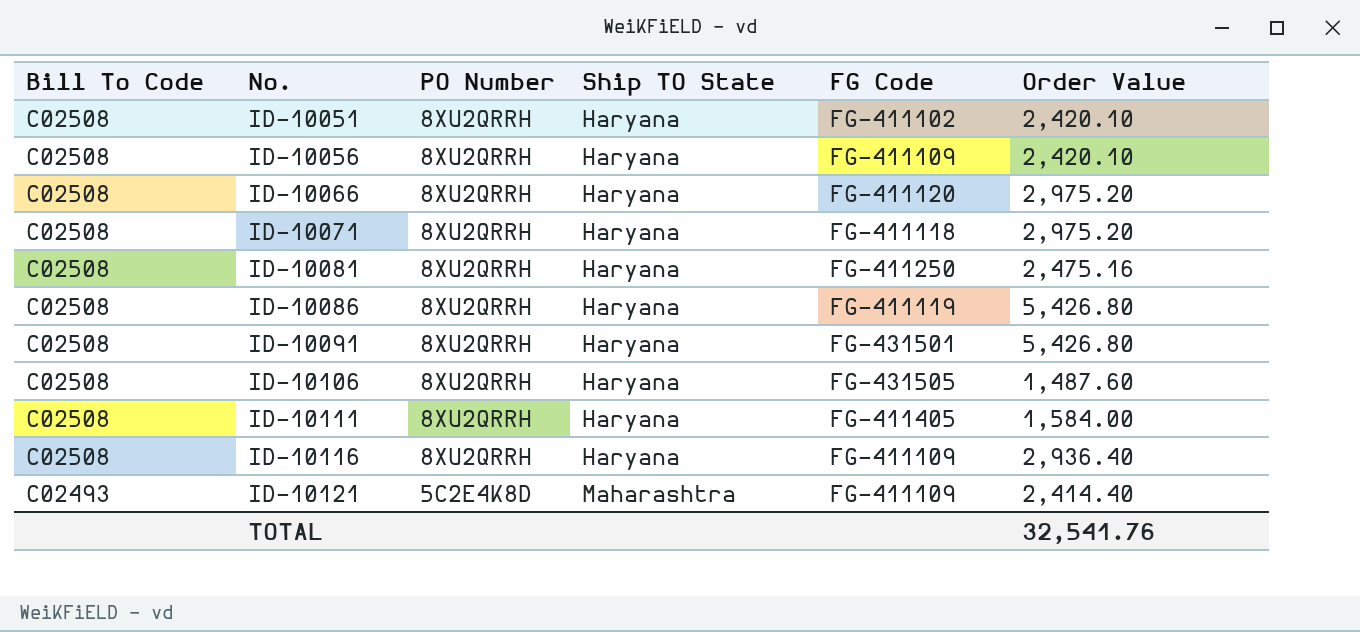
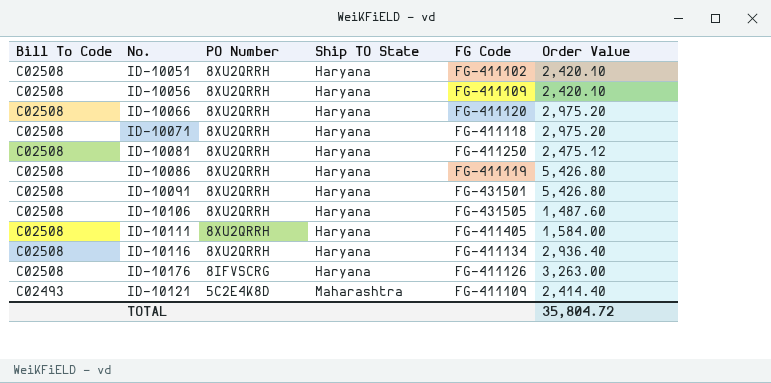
ID-10081 | Order Value: 2,475.16 -> 2,475.12
ID-10116 | FG Code: FG-411109 -> FG-411134
row ID-10176: none -> C02508 | 8IFVSCRG | Haryana | FG-411126 | 3,263.00
TOTAL | Order Value: 32,541.76 -> 35,804.72

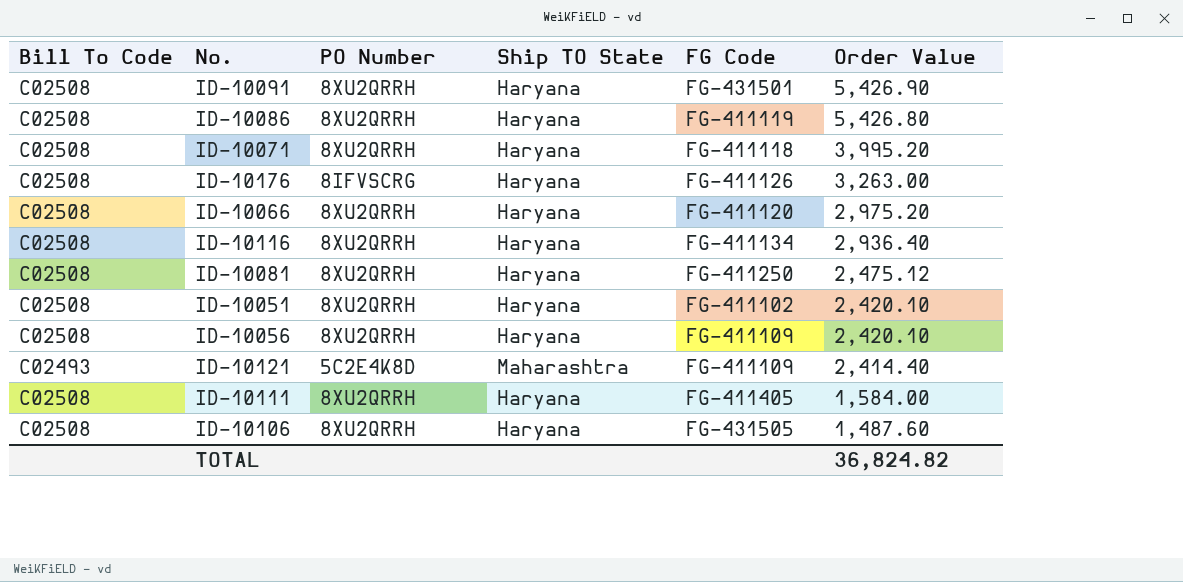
row order: Bill To Code descending -> Order Value descending
ID-10091 | Order Value: 5,426.80 -> 5,426.90
ID-10071 | Order Value: 2,975.20 -> 3,995.20
TOTAL | Order Value: 35,804.72 -> 36,824.82

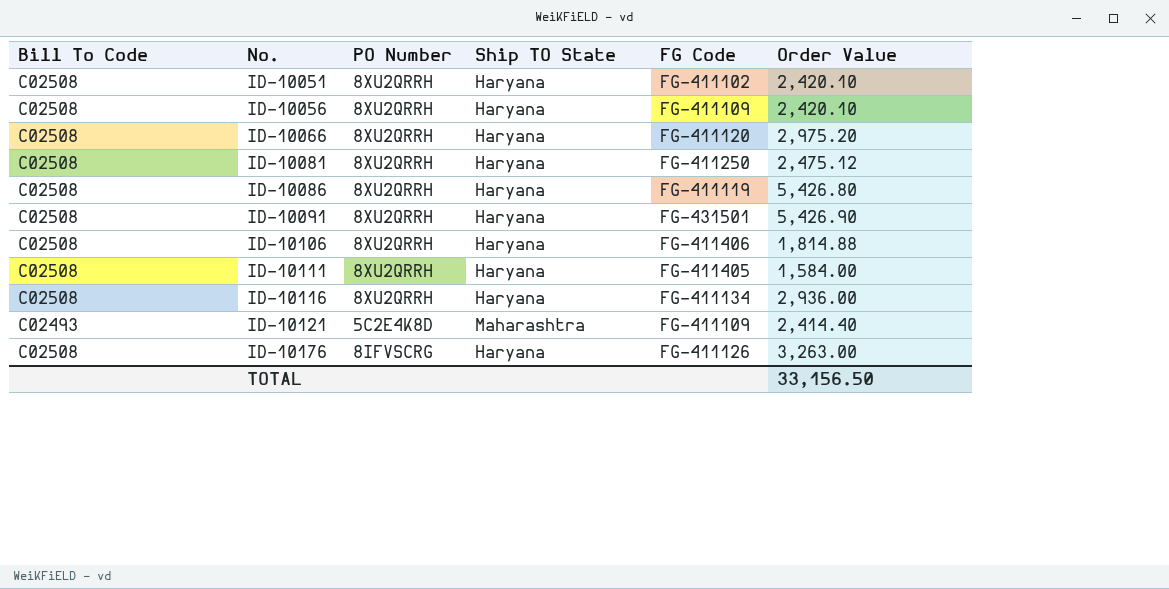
row order: Order Value descending -> No. ascending
row ID-10071: C02508 | 8XU2QRRH | Haryana | FG-411118 | 3,995.20 -> none
ID-10106 | FG Code: FG-431505 -> FG-411406
ID-10106 | Order Value: 1,487.60 -> 1,814.88
ID-10116 | Order Value: 2,936.40 -> 2,936.00
TOTAL | Order Value: 36,824.82 -> 33,156.50

